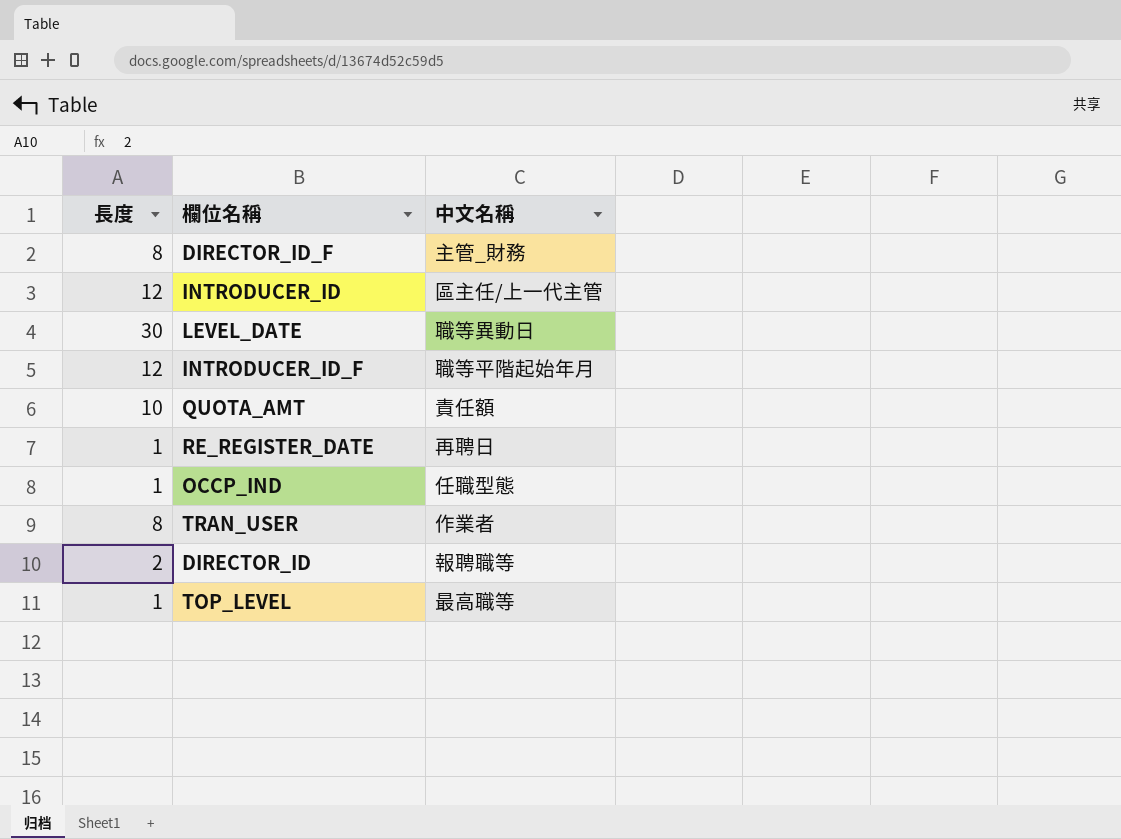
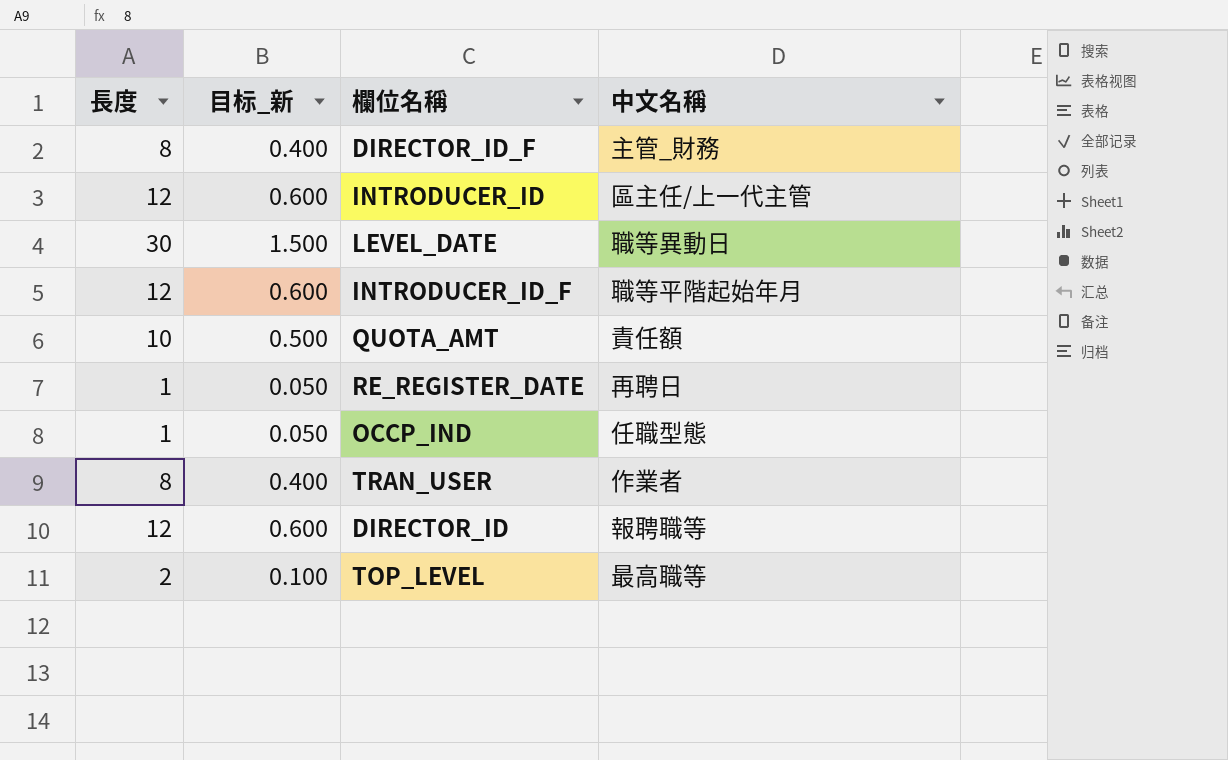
column 目标_新 | formula: none -> [長度] * 0.05
DIRECTOR_ID | 長度: 2 -> 12
TOP_LEVEL | 長度: 1 -> 2

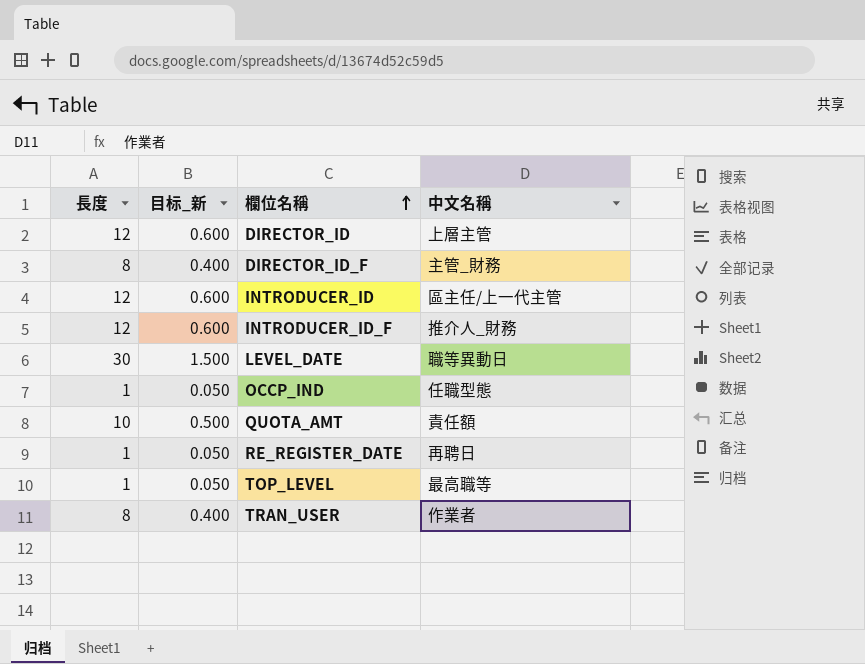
row order: none -> 欄位名稱 ascending
DIRECTOR_ID | 中文名稱: 報聘職等 -> 上層主管
INTRODUCER_ID_F | 中文名稱: 職等平階起始年月 -> 推介人_財務
TOP_LEVEL | 長度: 2 -> 1
TOP_LEVEL | 目标_新: 0.100 -> 0.050

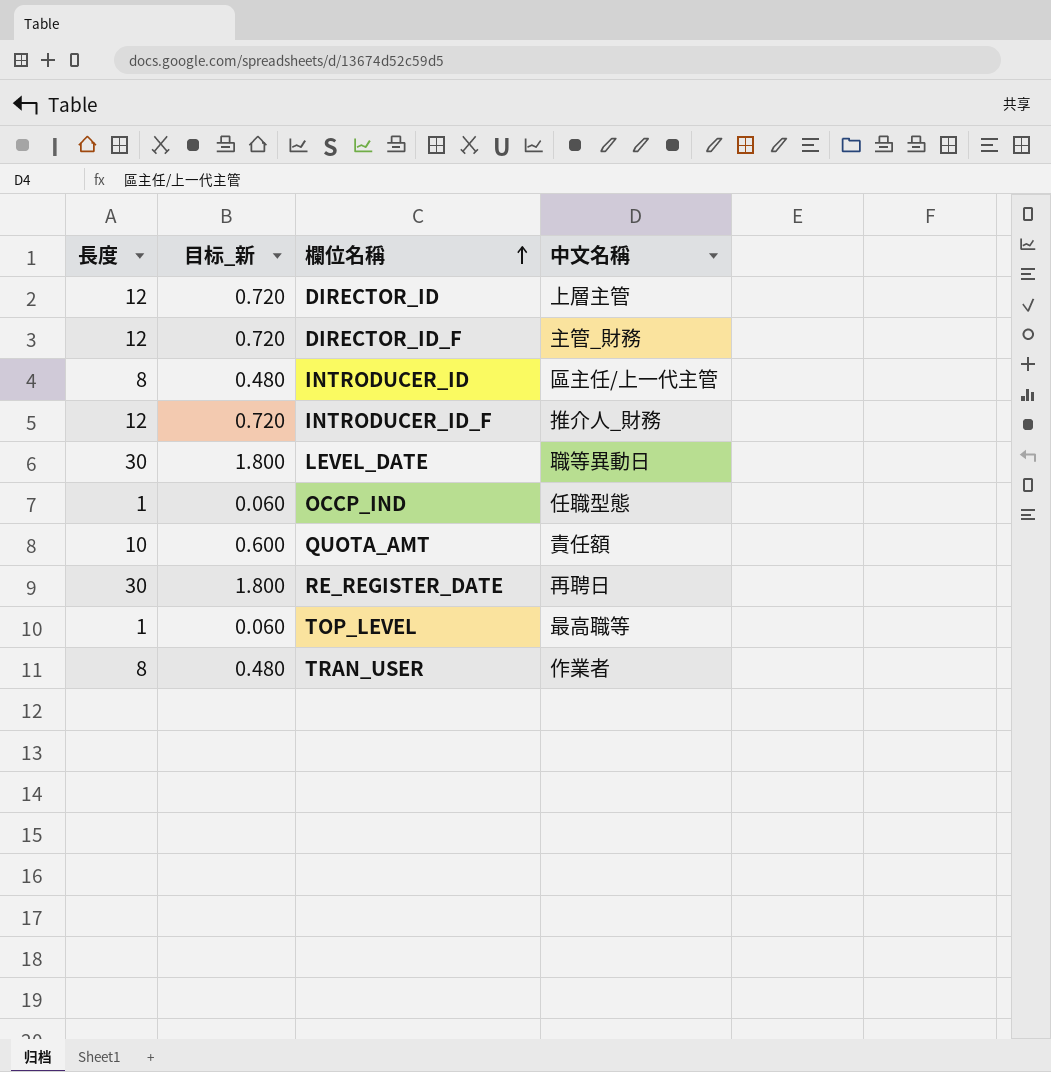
column 目标_新 | formula: [長度] * 0.05 -> [長度] * 0.06
DIRECTOR_ID_F | 長度: 8 -> 12
INTRODUCER_ID | 長度: 12 -> 8
RE_REGISTER_DATE | 長度: 1 -> 30

